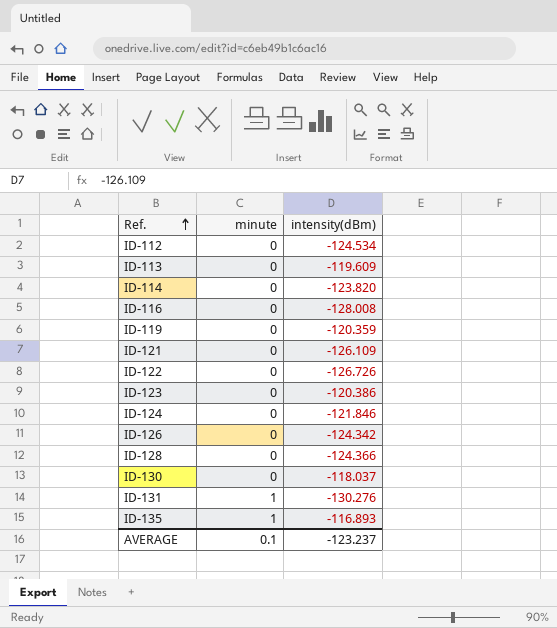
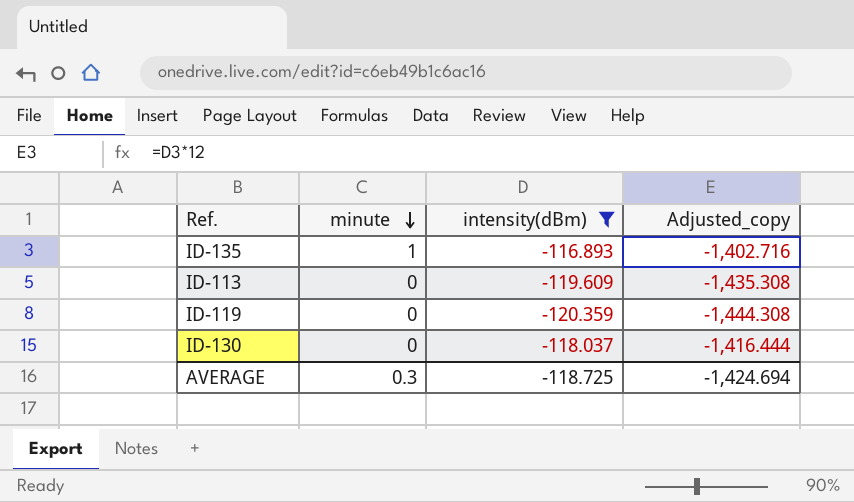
filter: none -> intensity(dBm) >= -120.359
row order: Ref. ascending -> minute descending
column Adjusted_copy | formula: none -> [intensity(dBm)] * 12
AVERAGE | minute: 0.1 -> 0.3
AVERAGE | intensity(dBm): -123.237 -> -118.725

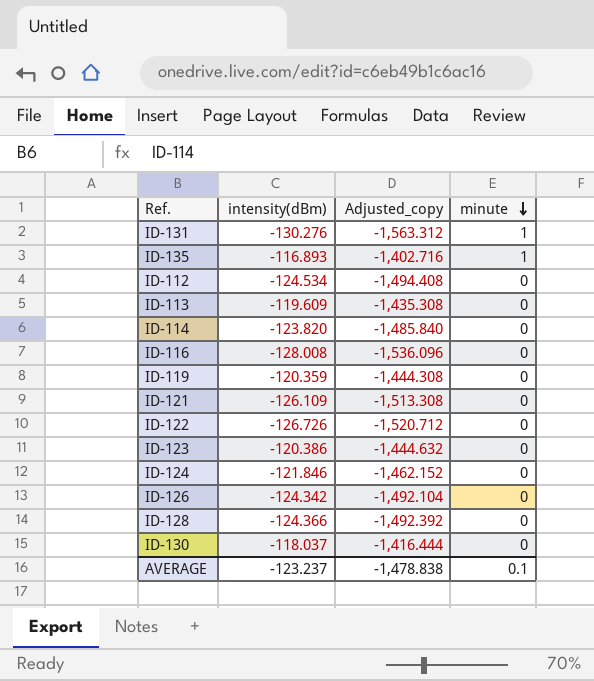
filter: intensity(dBm) >= -120.359 -> none
column minute | position: 2 -> 4
AVERAGE | intensity(dBm): -118.725 -> -123.237
AVERAGE | Adjusted_copy: -1,424.694 -> -1,478.838
AVERAGE | minute: 0.3 -> 0.1

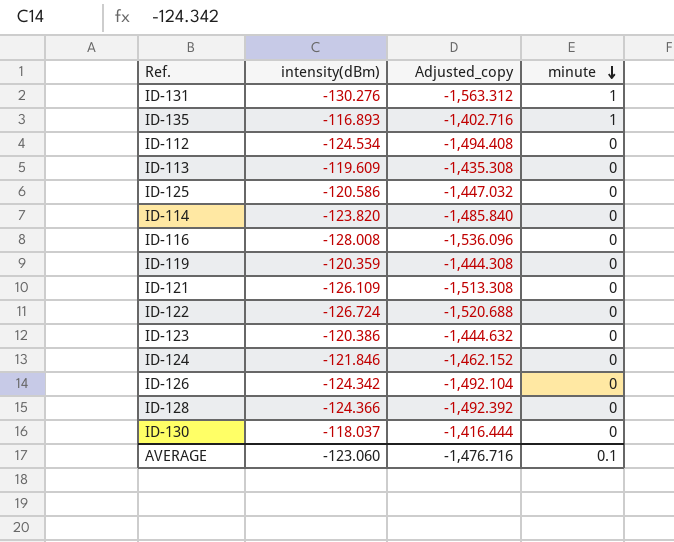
row ID-125: none -> -120.586 | -1,447.032 | 0
ID-122 | intensity(dBm): -126.726 -> -126.724
ID-122 | Adjusted_copy: -1,520.712 -> -1,520.688
AVERAGE | intensity(dBm): -123.237 -> -123.060
AVERAGE | Adjusted_copy: -1,478.838 -> -1,476.716

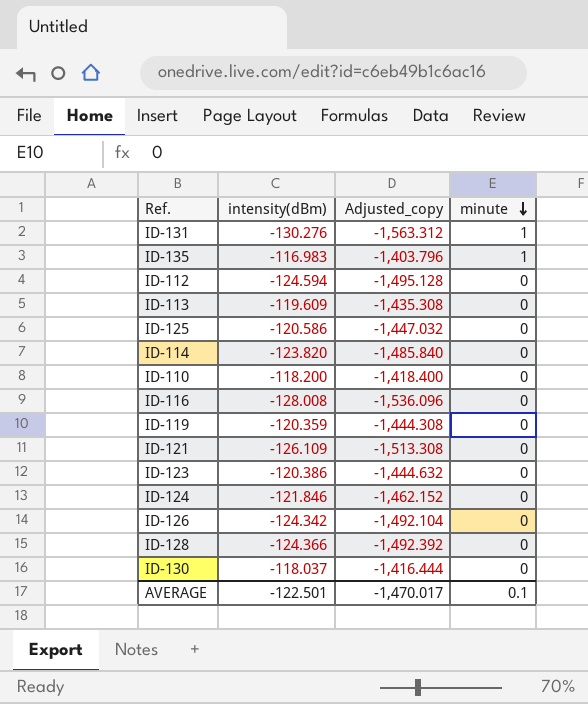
row ID-122: -126.724 | -1,520.688 | 0 -> none
ID-135 | intensity(dBm): -116.893 -> -116.983
ID-135 | Adjusted_copy: -1,402.716 -> -1,403.796
ID-112 | intensity(dBm): -124.534 -> -124.594
ID-112 | Adjusted_copy: -1,494.408 -> -1,495.128
row ID-110: none -> -118.200 | -1,418.400 | 0
AVERAGE | intensity(dBm): -123.060 -> -122.501
AVERAGE | Adjusted_copy: -1,476.716 -> -1,470.017

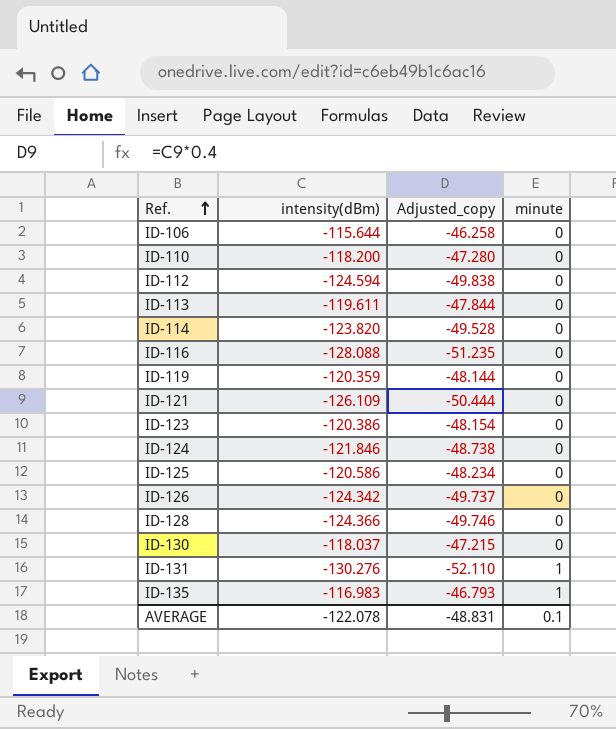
row order: minute descending -> Ref. ascending
column Adjusted_copy | formula: [intensity(dBm)] * 12 -> [intensity(dBm)] * 0.4
row ID-106: none -> -115.644 | -46.258 | 0
ID-113 | intensity(dBm): -119.609 -> -119.611
ID-116 | intensity(dBm): -128.008 -> -128.088
AVERAGE | intensity(dBm): -122.501 -> -122.078
AVERAGE | Adjusted_copy: -1,470.017 -> -48.831

